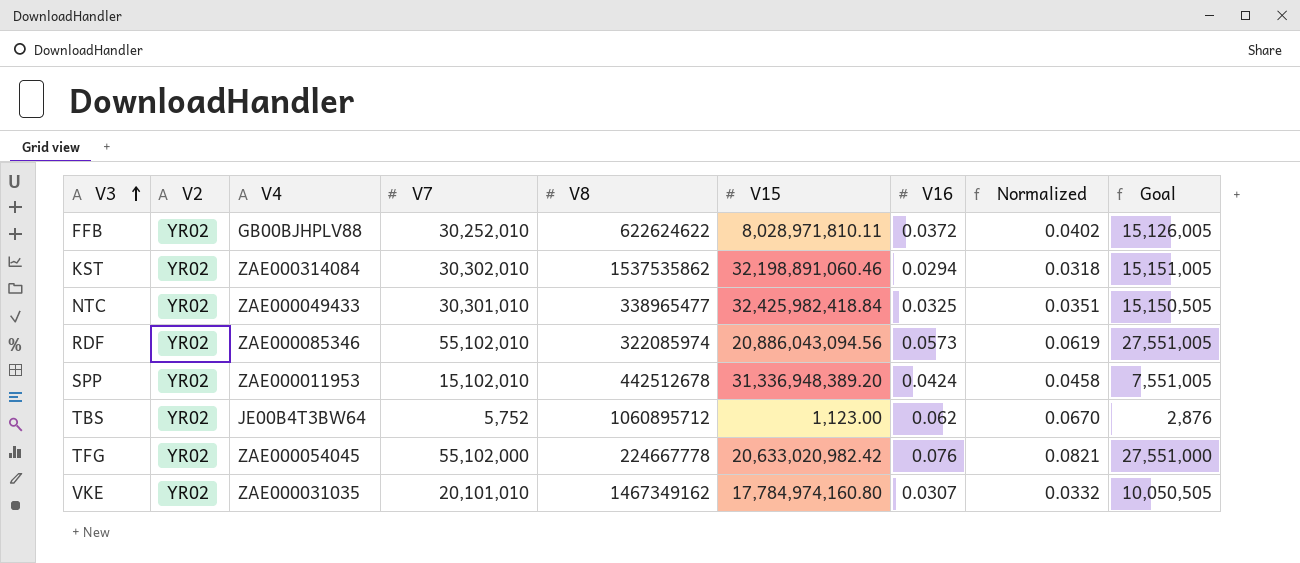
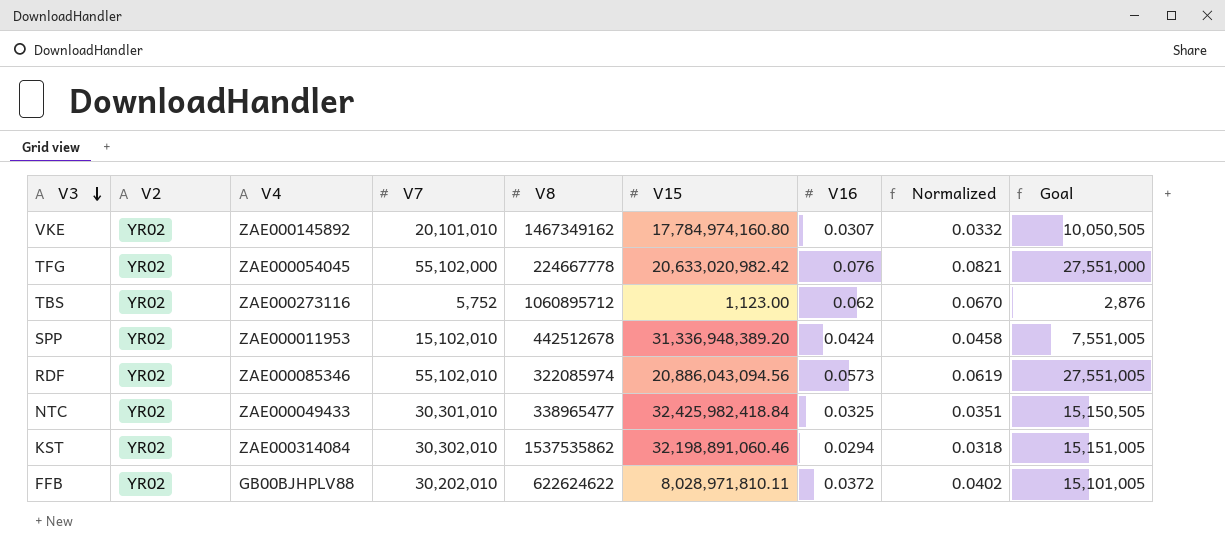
row order: V3 ascending -> V3 descending
VKE | V4: ZAE000031035 -> ZAE000145892
TBS | V4: JE00B4T3BW64 -> ZAE000273116
FFB | V7: 30,252,010 -> 30,202,010
FFB | Goal: 15,126,005 -> 15,101,005

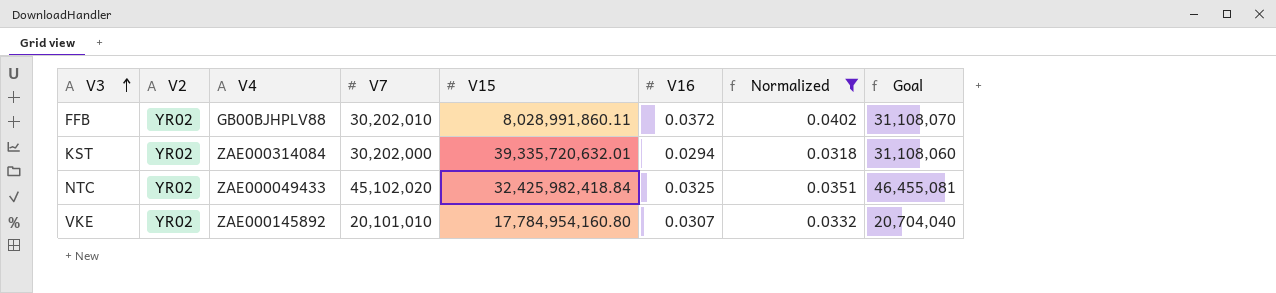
filter: none -> Normalized <= 0.0402
row order: V3 descending -> V3 ascending
column V8 | position: 5 -> none
column Goal | formula: [V7] * 0.5 -> [V7] * 1.03
FFB | V15: 8,028,971,810.11 -> 8,028,991,860.11
KST | V7: 30,302,010 -> 30,202,000
KST | V15: 32,198,891,060.46 -> 39,335,720,632.01
NTC | V7: 30,301,010 -> 45,102,020
VKE | V15: 17,784,974,160.80 -> 17,784,954,160.80

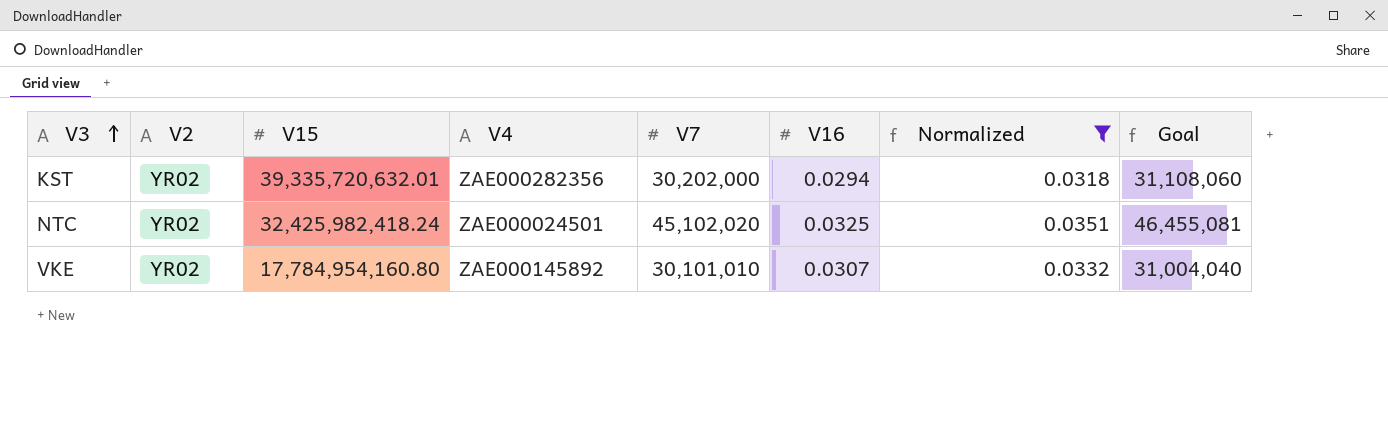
column V15 | position: 5 -> 3
row FFB: YR02 | GB00BJHPLV88 | 30,202,010 | 8,028,991,860.11 | 0.0372 | 0.0402 | 31,108,070 -> none
KST | V4: ZAE000314084 -> ZAE000282356
NTC | V15: 32,425,982,418.84 -> 32,425,982,418.24
NTC | V4: ZAE000049433 -> ZAE000024501
VKE | V7: 20,101,010 -> 30,101,010
VKE | Goal: 20,704,040 -> 31,004,040

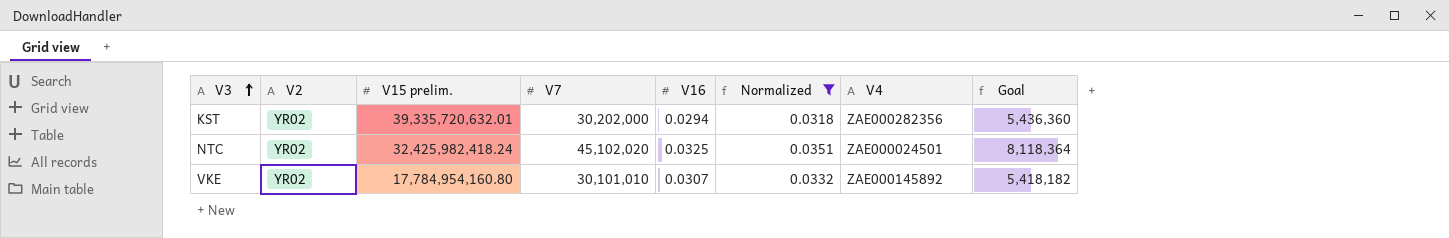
column name: V15 -> V15 prelim.
column V4 | position: 4 -> 7
column Goal | formula: [V7] * 1.03 -> [V7] * 0.18

